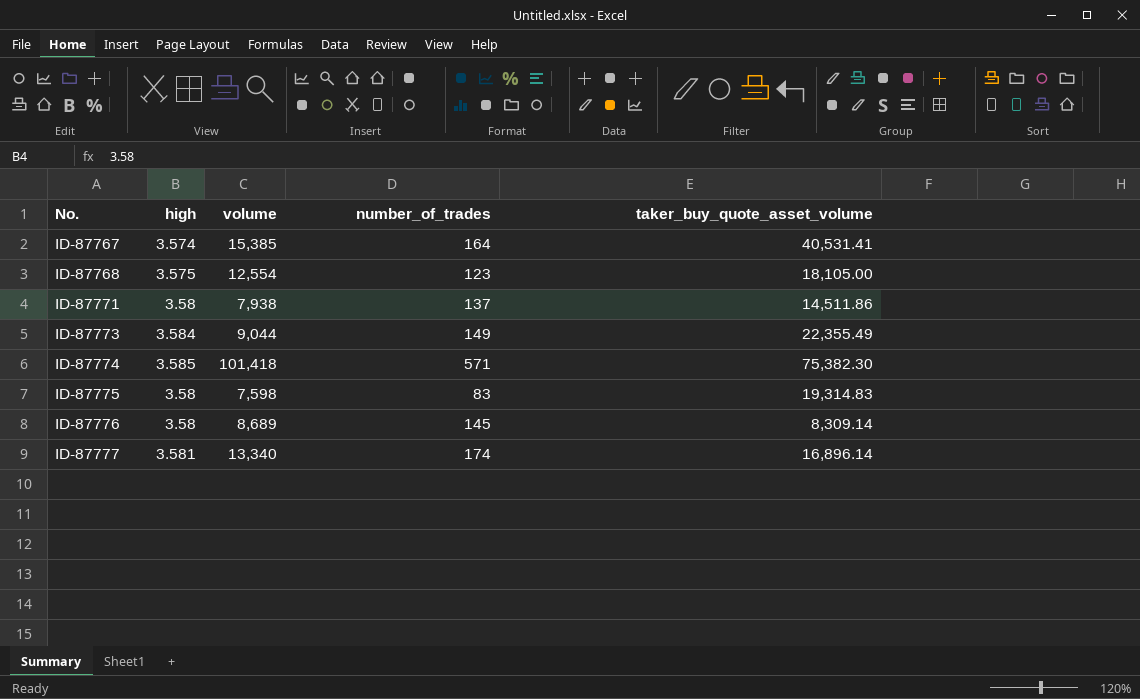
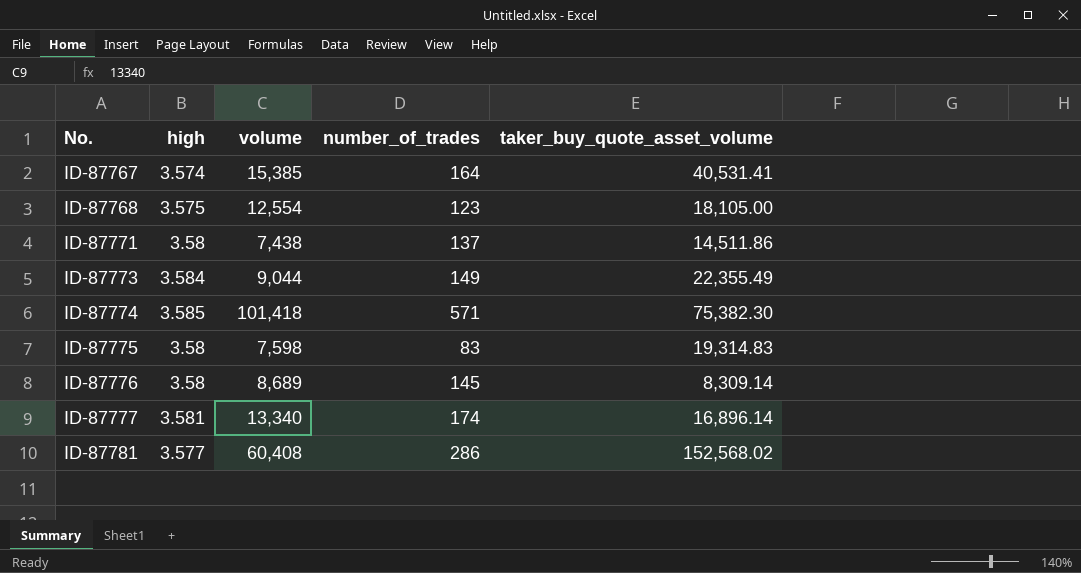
ID-87771 | volume: 7,938 -> 7,438
row ID-87781: none -> 3.577 | 60,408 | 286 | 152,568.02

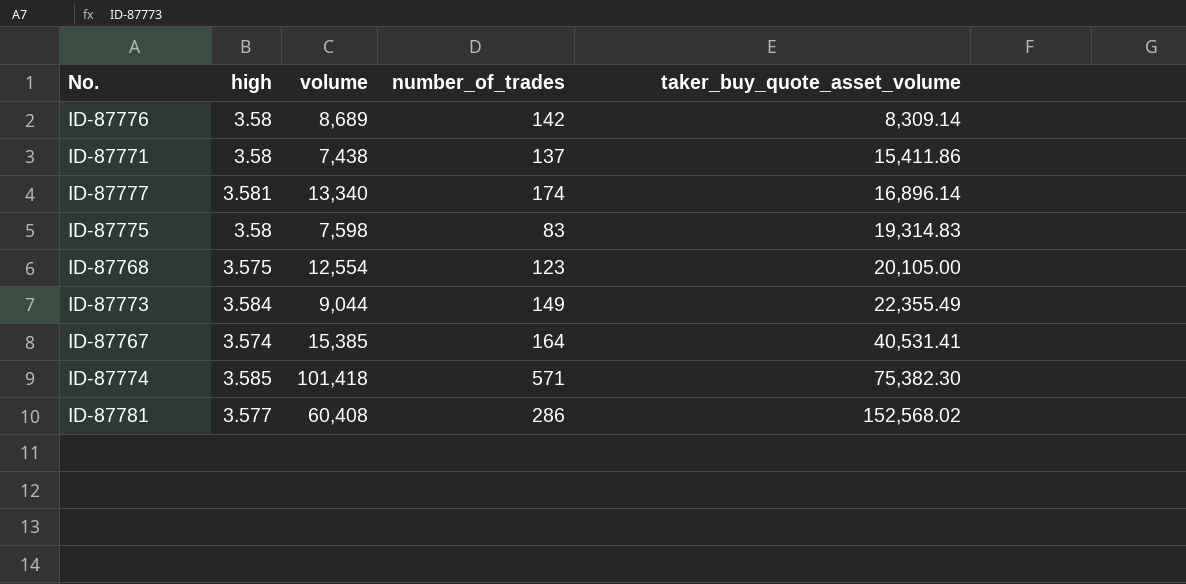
row order: No. ascending -> taker_buy_quote_asset_volume ascending
ID-87776 | number_of_trades: 145 -> 142
ID-87771 | taker_buy_quote_asset_volume: 14,511.86 -> 15,411.86
ID-87768 | taker_buy_quote_asset_volume: 18,105.00 -> 20,105.00

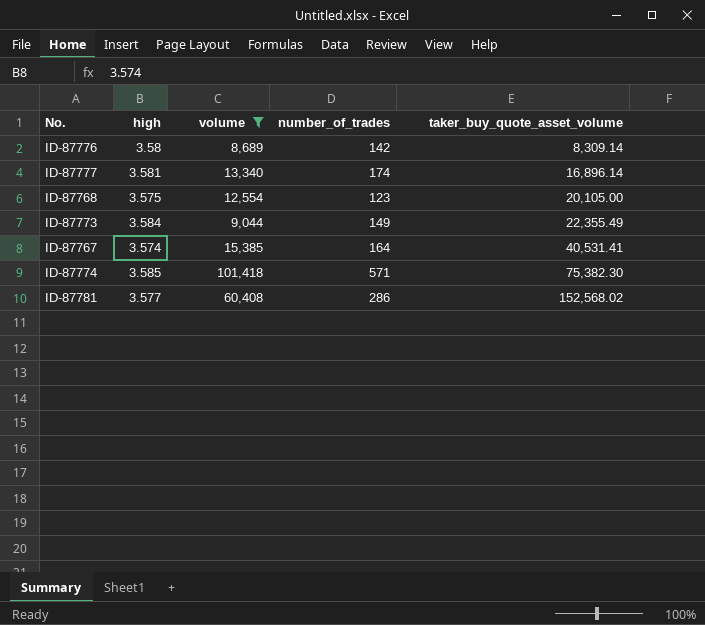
filter: none -> volume >= 8,689

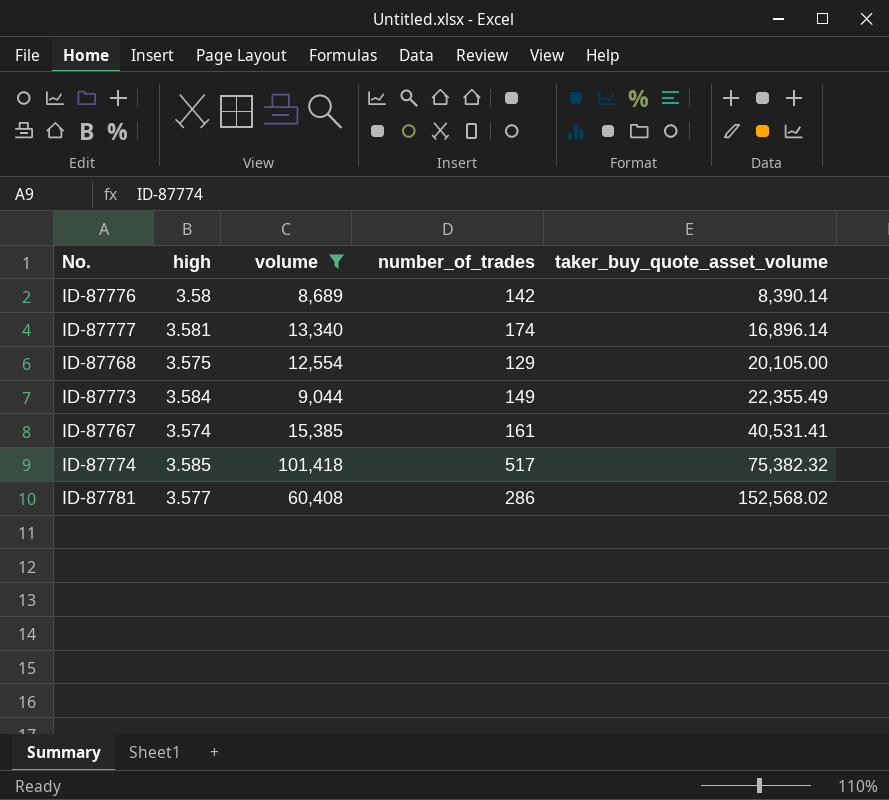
ID-87776 | taker_buy_quote_asset_volume: 8,309.14 -> 8,390.14
ID-87768 | number_of_trades: 123 -> 129
ID-87767 | number_of_trades: 164 -> 161
ID-87774 | number_of_trades: 571 -> 517
ID-87774 | taker_buy_quote_asset_volume: 75,382.30 -> 75,382.32

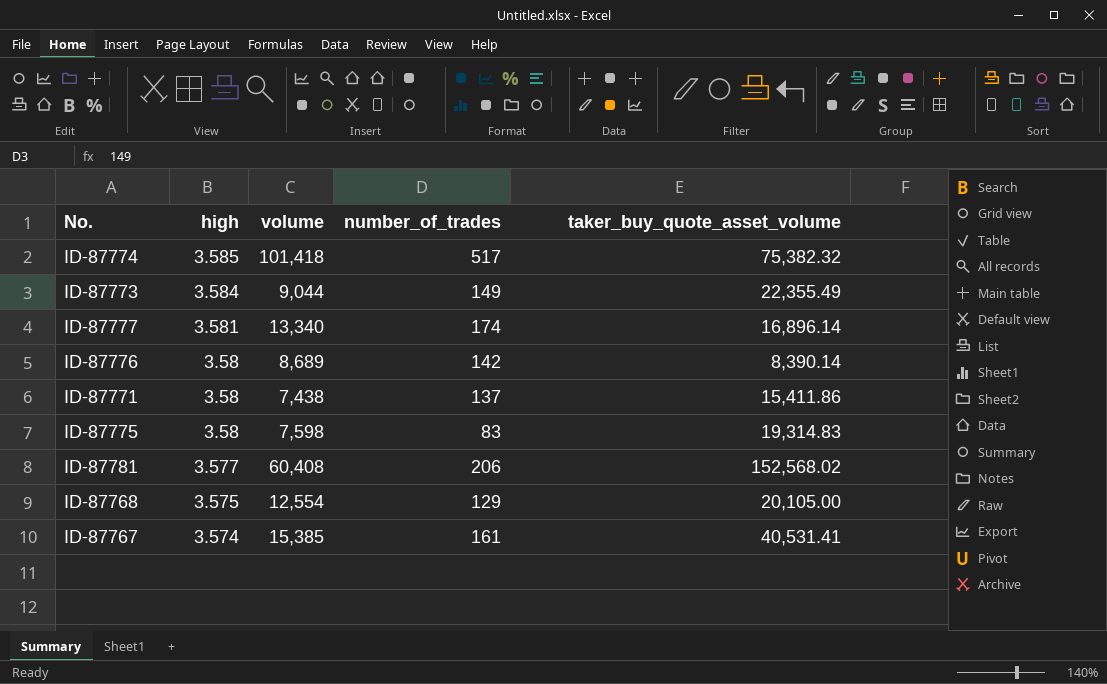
filter: volume >= 8,689 -> none
row order: taker_buy_quote_asset_volume ascending -> high descending
ID-87781 | number_of_trades: 286 -> 206

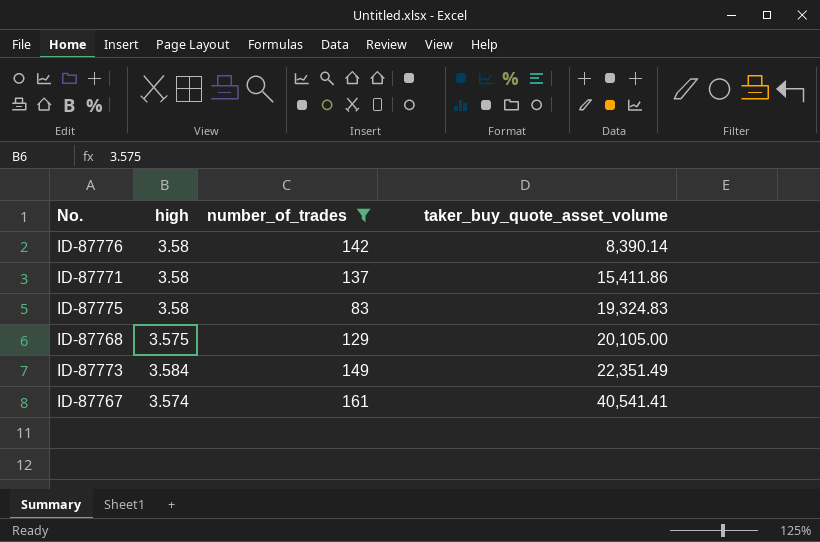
filter: none -> number_of_trades <= 161
row order: high descending -> taker_buy_quote_asset_volume ascending
column volume | position: 3 -> none
ID-87775 | taker_buy_quote_asset_volume: 19,314.83 -> 19,324.83
ID-87773 | taker_buy_quote_asset_volume: 22,355.49 -> 22,351.49
ID-87767 | taker_buy_quote_asset_volume: 40,531.41 -> 40,541.41

